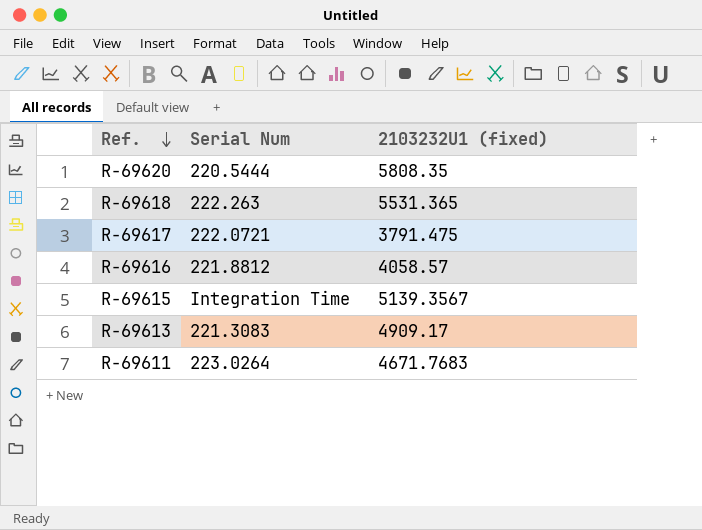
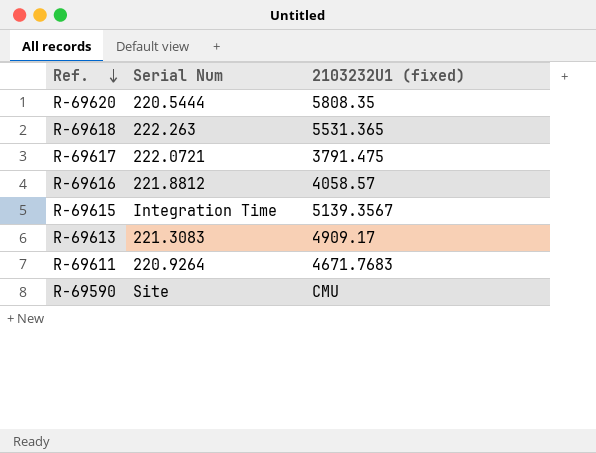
R-69611 | Serial Num: 223.0264 -> 220.9264
row R-69590: none -> Site | CMU

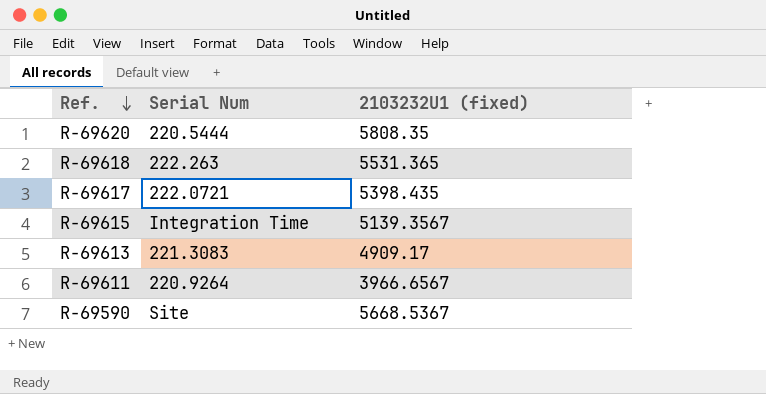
row R-69616: 221.8812 | 4058.57 -> none
R-69617 | 2103232U1 (fixed): 3791.475 -> 5398.435
R-69611 | 2103232U1 (fixed): 4671.7683 -> 3966.6567
R-69590 | 2103232U1 (fixed): CMU -> 5668.5367

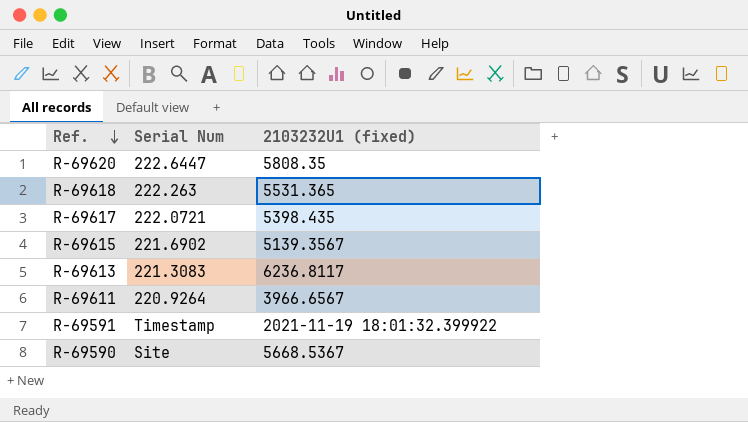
R-69620 | Serial Num: 220.5444 -> 222.6447
R-69615 | Serial Num: Integration Time -> 221.6902
R-69613 | 2103232U1 (fixed): 4909.17 -> 6236.8117
row R-69591: none -> Timestamp | 2021-11-19 18:01:32.399922

